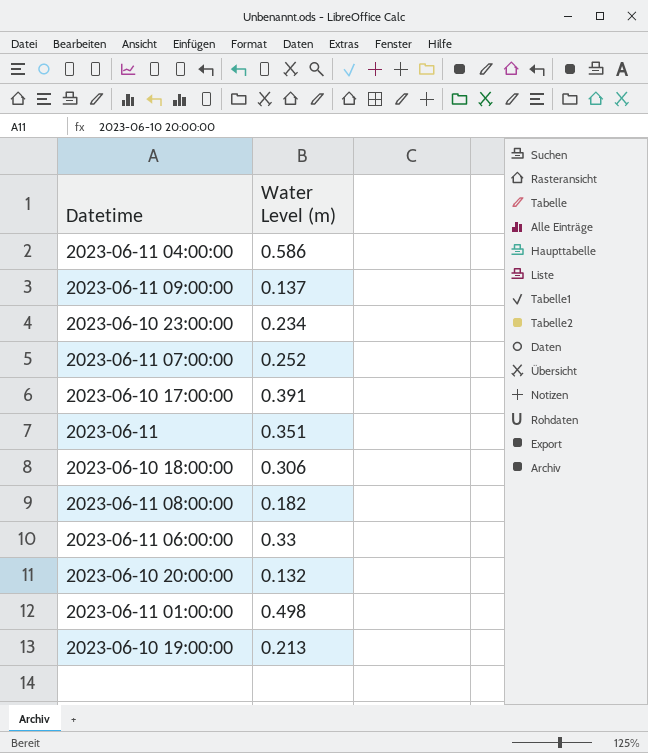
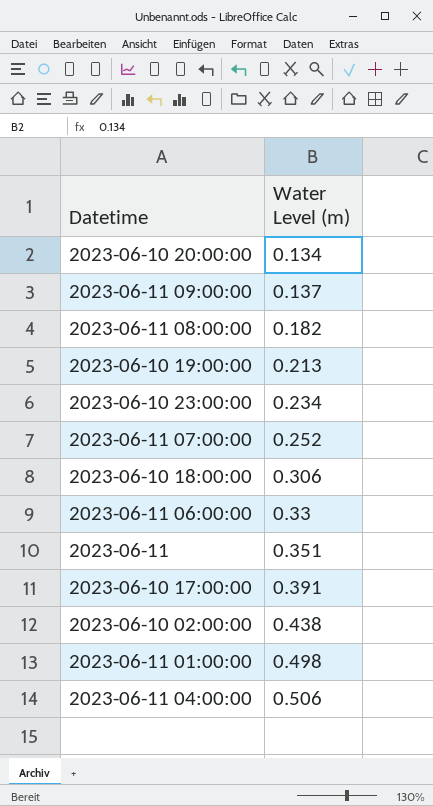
row order: none -> Water Level (m) ascending
2023-06-10 20:00:00 | Water Level (m): 0.132 -> 0.134
row 2023-06-10 02:00:00: none -> 0.438
2023-06-11 04:00:00 | Water Level (m): 0.586 -> 0.506

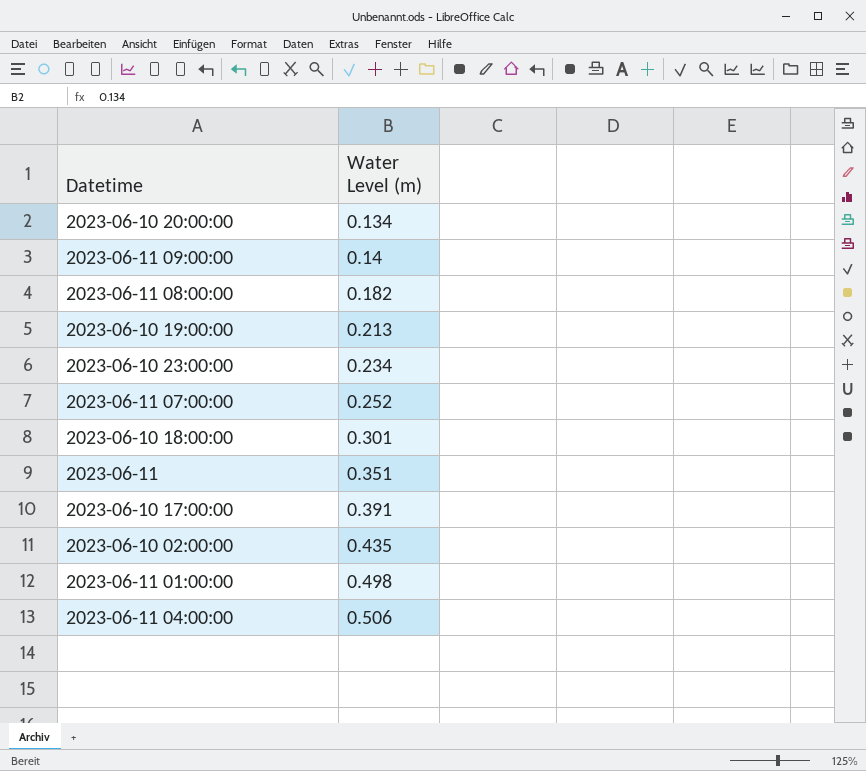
row 2023-06-11 06:00:00: 0.33 -> none
2023-06-11 09:00:00 | Water Level (m): 0.137 -> 0.14
2023-06-10 18:00:00 | Water Level (m): 0.306 -> 0.301
2023-06-10 02:00:00 | Water Level (m): 0.438 -> 0.435

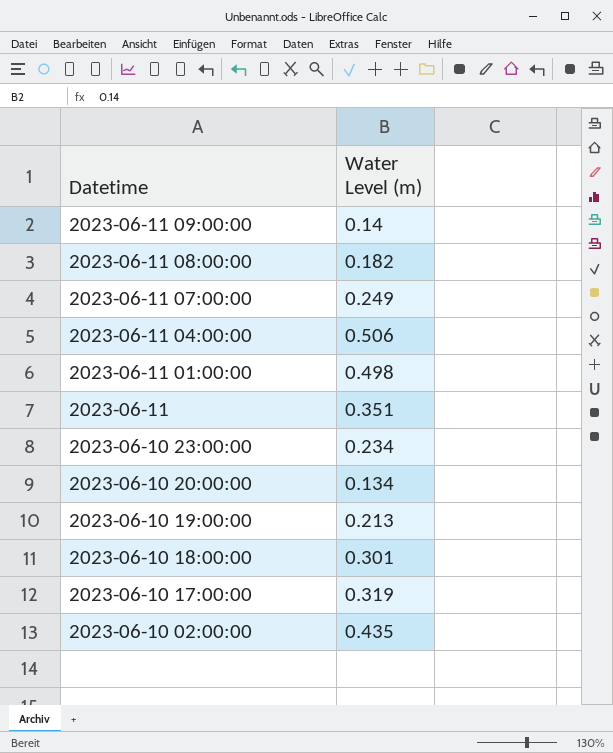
row order: Water Level (m) ascending -> Datetime descending
2023-06-11 07:00:00 | Water Level (m): 0.252 -> 0.249
2023-06-10 17:00:00 | Water Level (m): 0.391 -> 0.319

